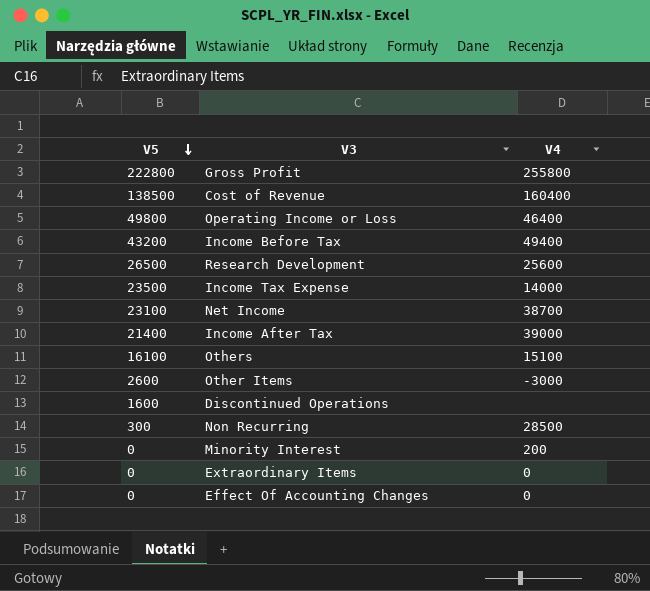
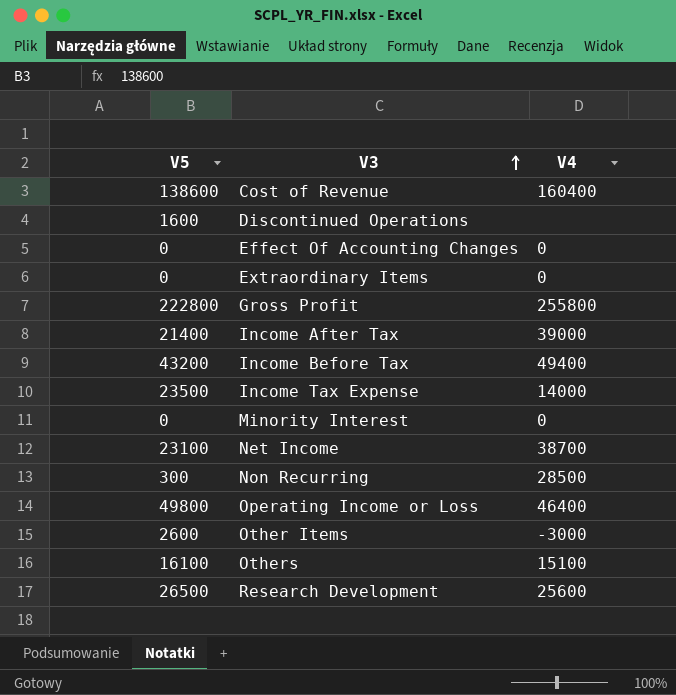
row order: V5 descending -> V3 ascending
Cost of Revenue | V5: 138500 -> 138600
Minority Interest | V4: 200 -> 0

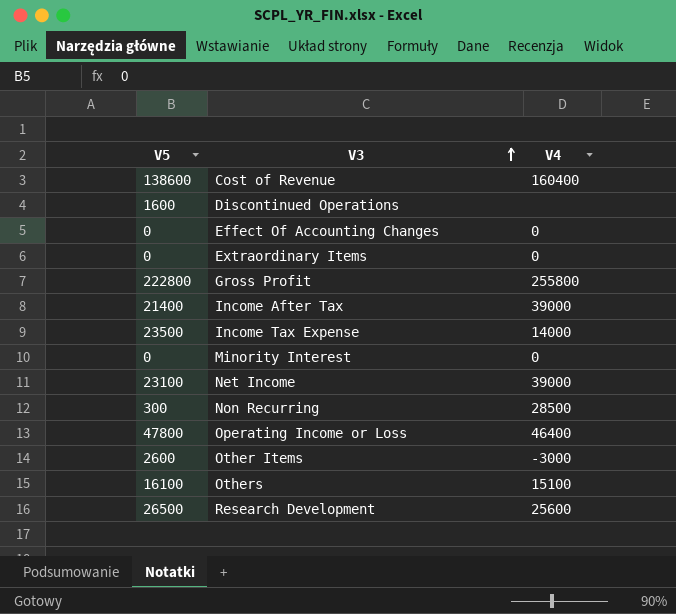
row Income Before Tax: 43200 | 49400 -> none
Net Income | V4: 38700 -> 39000
Operating Income or Loss | V5: 49800 -> 47800

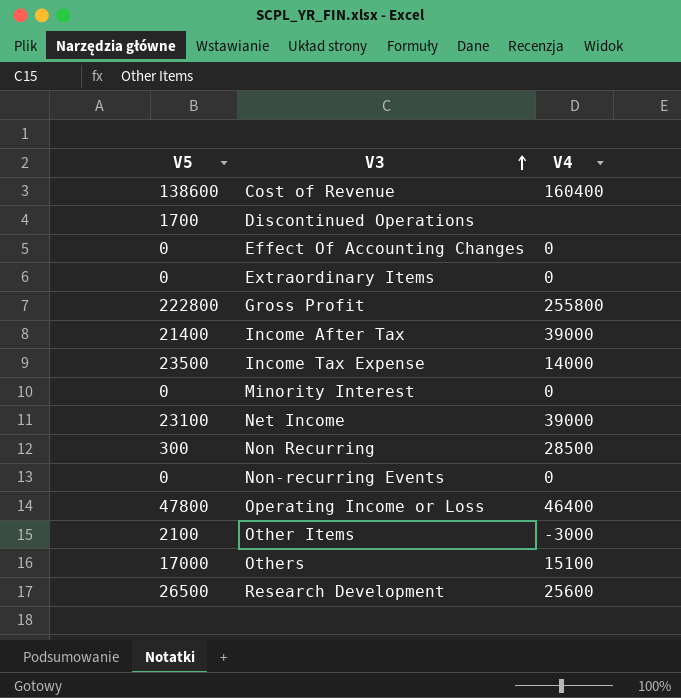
Discontinued Operations | V5: 1600 -> 1700
row Non-recurring Events: none -> 0 | 0
Other Items | V5: 2600 -> 2100
Others | V5: 16100 -> 17000

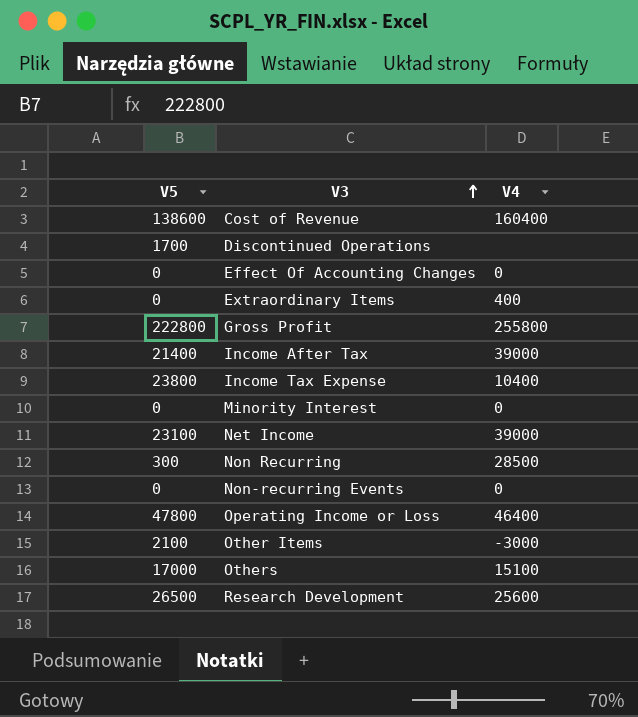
Extraordinary Items | V4: 0 -> 400
Income Tax Expense | V5: 23500 -> 23800
Income Tax Expense | V4: 14000 -> 10400

